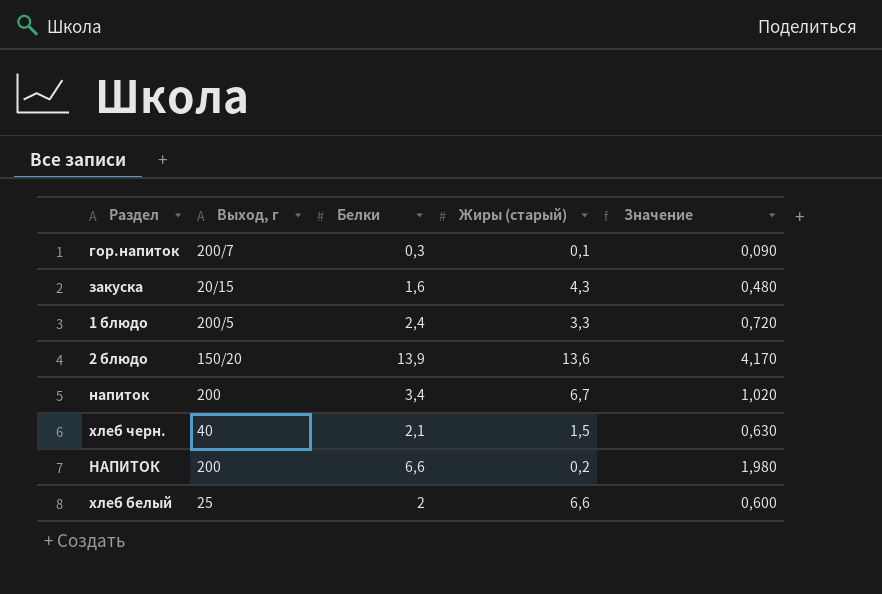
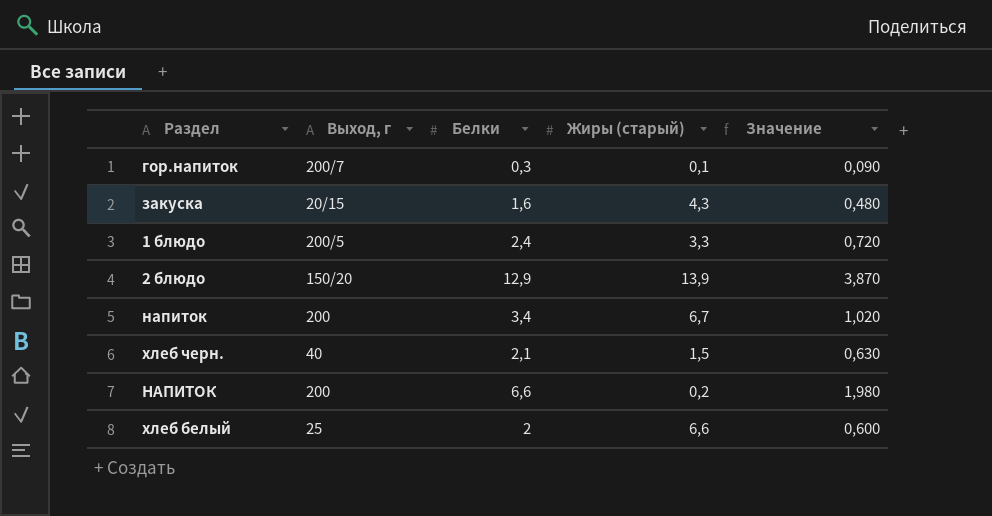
2 блюдо | Белки: 13,9 -> 12,9
2 блюдо | Жиры (старый): 13,6 -> 13,9
2 блюдо | Значение: 4,170 -> 3,870

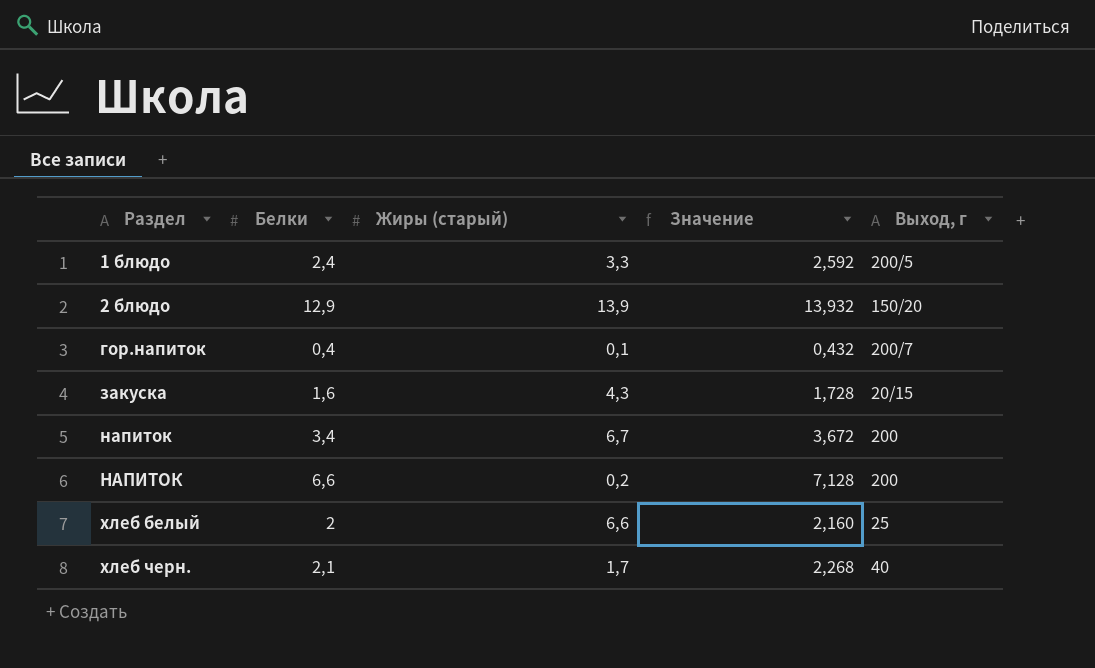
row order: none -> Раздел ascending
column Значение | formula: [Белки] * 0,3 -> [Белки] * 1,08
column Выход, г | position: 2 -> 5
гор.напиток | Белки: 0,3 -> 0,4
хлеб черн. | Жиры (старый): 1,5 -> 1,7

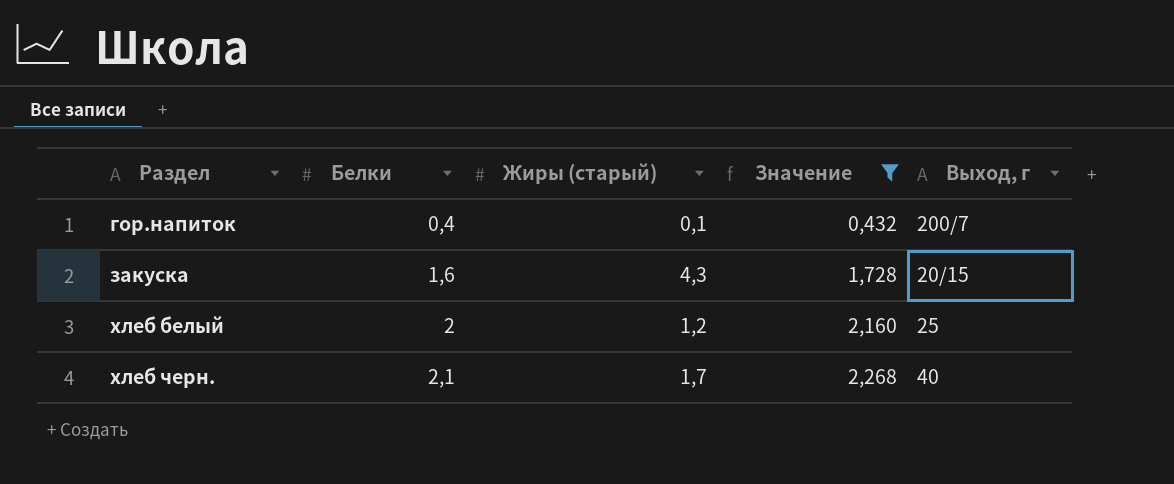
filter: none -> Значение <= 2,268
хлеб белый | Жиры (старый): 6,6 -> 1,2

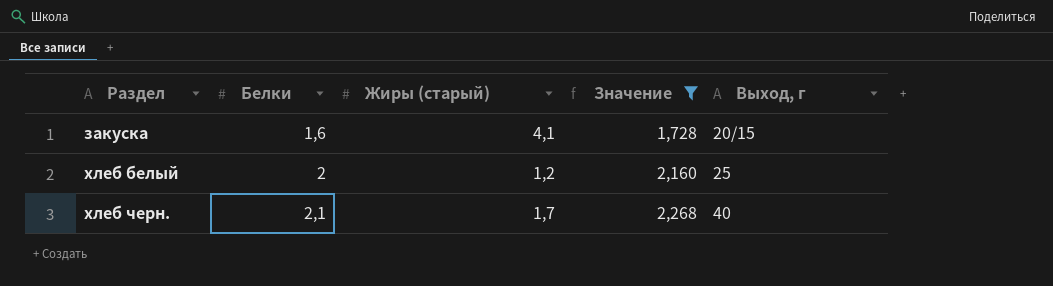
row гор.напиток: 0,4 | 0,1 | 0,432 | 200/7 -> none
закуска | Жиры (старый): 4,3 -> 4,1

